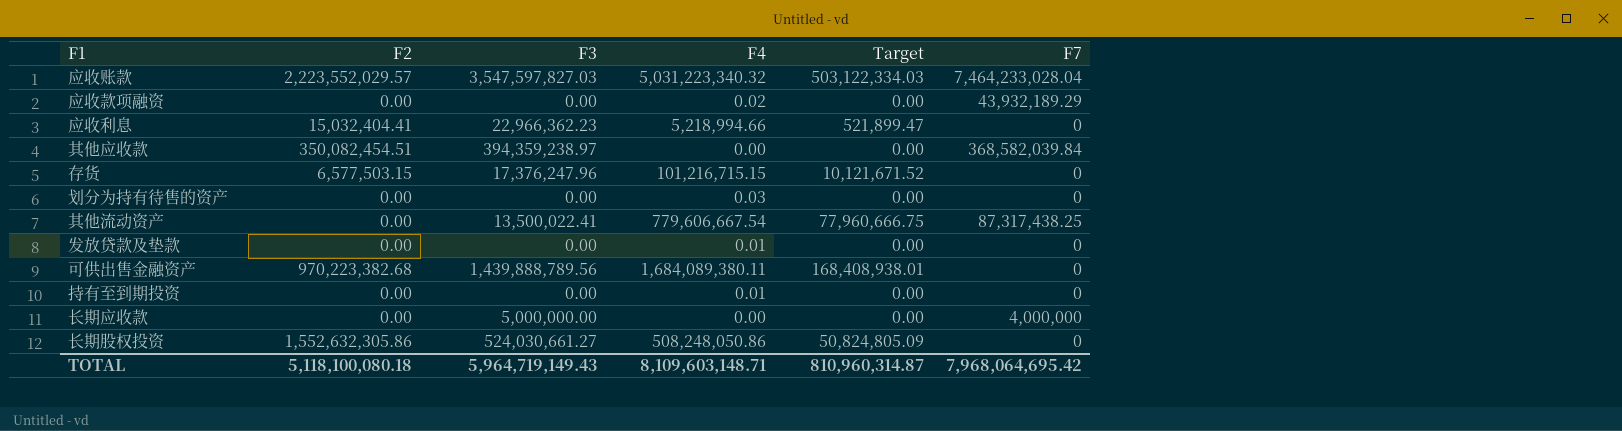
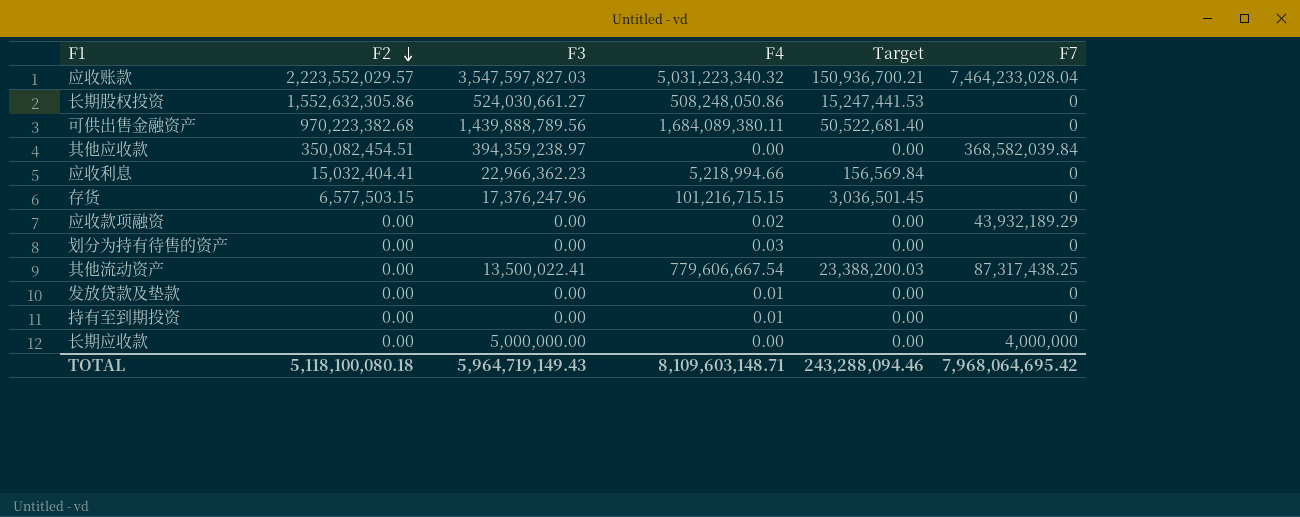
row order: none -> F2 descending
column Target | formula: [F4] * 0.1 -> [F4] * 0.03
TOTAL | Target: 810,960,314.87 -> 243,288,094.46

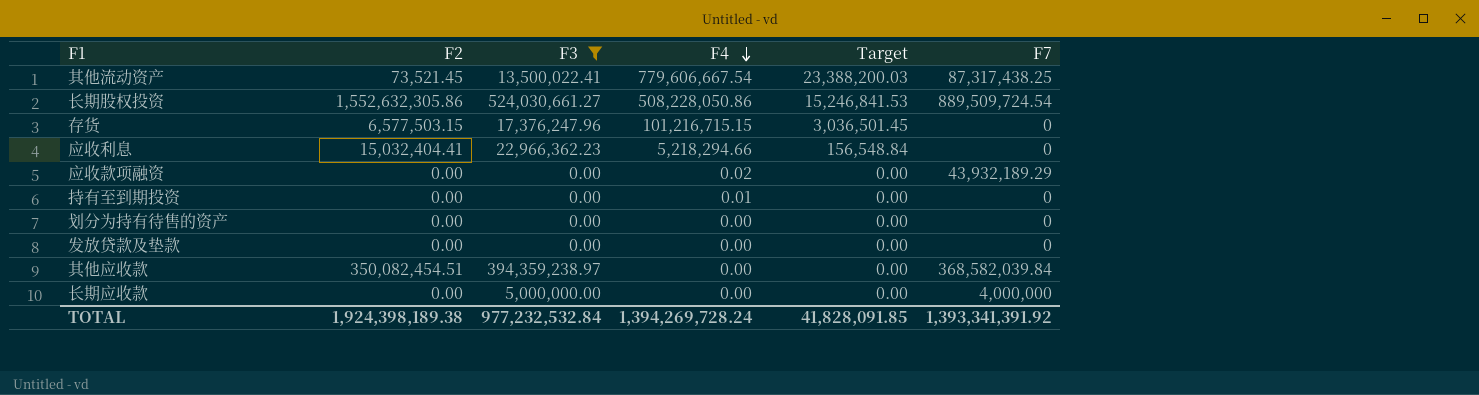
filter: none -> F3 <= 524,030,661.27
row order: F2 descending -> F4 descending
其他流动资产 | F2: 0.00 -> 73,521.45
长期股权投资 | F4: 508,248,050.86 -> 508,228,050.86
长期股权投资 | Target: 15,247,441.53 -> 15,246,841.53
长期股权投资 | F7: 0 -> 889,509,724.54
应收利息 | F4: 5,218,994.66 -> 5,218,294.66
应收利息 | Target: 156,569.84 -> 156,548.84
划分为持有待售的资产 | F4: 0.03 -> 0.00
发放贷款及垫款 | F4: 0.01 -> 0.00
TOTAL | F2: 5,118,100,080.18 -> 1,924,398,189.38
TOTAL | F3: 5,964,719,149.43 -> 977,232,532.84
TOTAL | F4: 8,109,603,148.71 -> 1,394,269,728.24
TOTAL | Target: 243,288,094.46 -> 41,828,091.85
TOTAL | F7: 7,968,064,695.42 -> 1,393,341,391.92

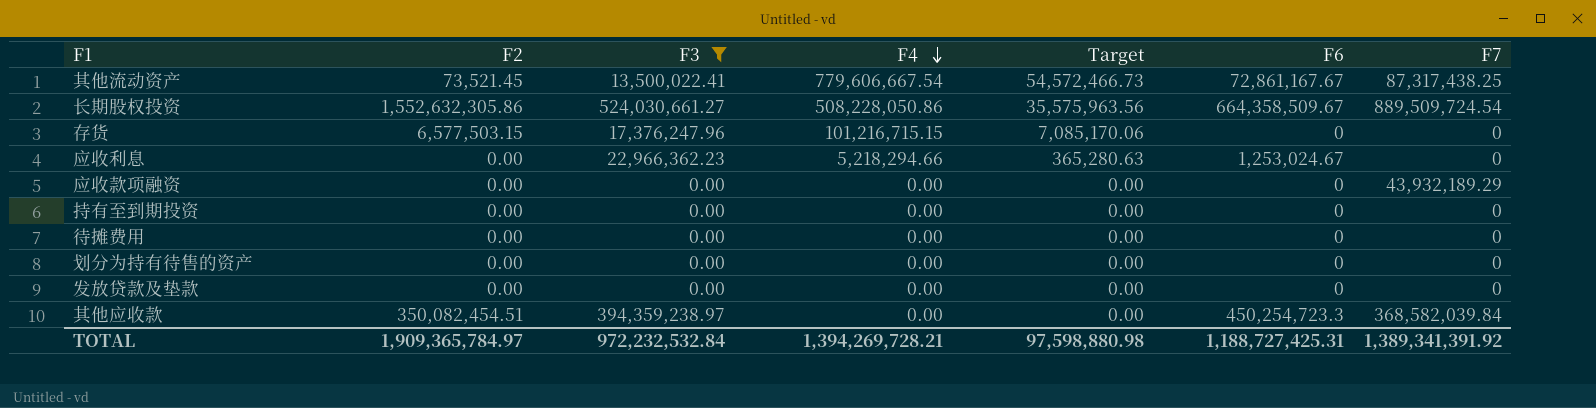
column Target | formula: [F4] * 0.03 -> [F4] * 0.07
column F6 | position: none -> 6
row 长期应收款: 0.00 | 5,000,000.00 | 0.00 | 0.00 | 4,000,000 -> none
应收利息 | F2: 15,032,404.41 -> 0.00
应收款项融资 | F4: 0.02 -> 0.00
持有至到期投资 | F4: 0.01 -> 0.00
row 待摊费用: none -> 0.00 | 0.00 | 0.00 | 0.00 | 0 | 0
TOTAL | F2: 1,924,398,189.38 -> 1,909,365,784.97
TOTAL | F3: 977,232,532.84 -> 972,232,532.84
TOTAL | F4: 1,394,269,728.24 -> 1,394,269,728.21
TOTAL | Target: 41,828,091.85 -> 97,598,880.98
TOTAL | F7: 1,393,341,391.92 -> 1,389,341,391.92

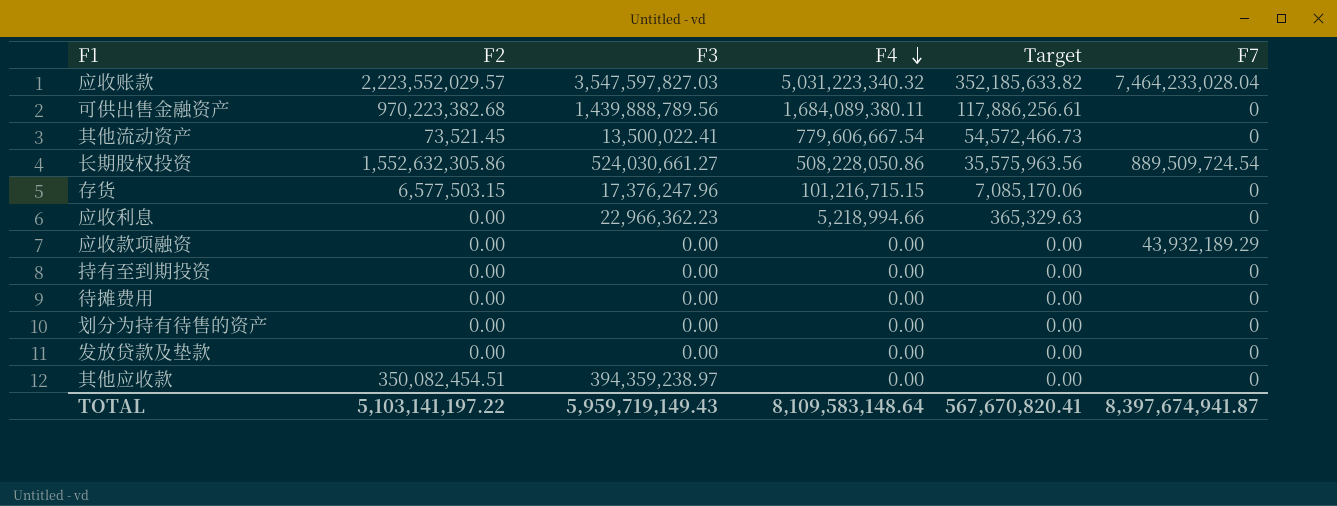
filter: F3 <= 524,030,661.27 -> none
column F6 | position: 6 -> none
其他流动资产 | F7: 87,317,438.25 -> 0
应收利息 | F4: 5,218,294.66 -> 5,218,994.66
应收利息 | Target: 365,280.63 -> 365,329.63
其他应收款 | F7: 368,582,039.84 -> 0
TOTAL | F2: 1,909,365,784.97 -> 5,103,141,197.22
TOTAL | F3: 972,232,532.84 -> 5,959,719,149.43
TOTAL | F4: 1,394,269,728.21 -> 8,109,583,148.64
TOTAL | Target: 97,598,880.98 -> 567,670,820.41
TOTAL | F7: 1,389,341,391.92 -> 8,397,674,941.87

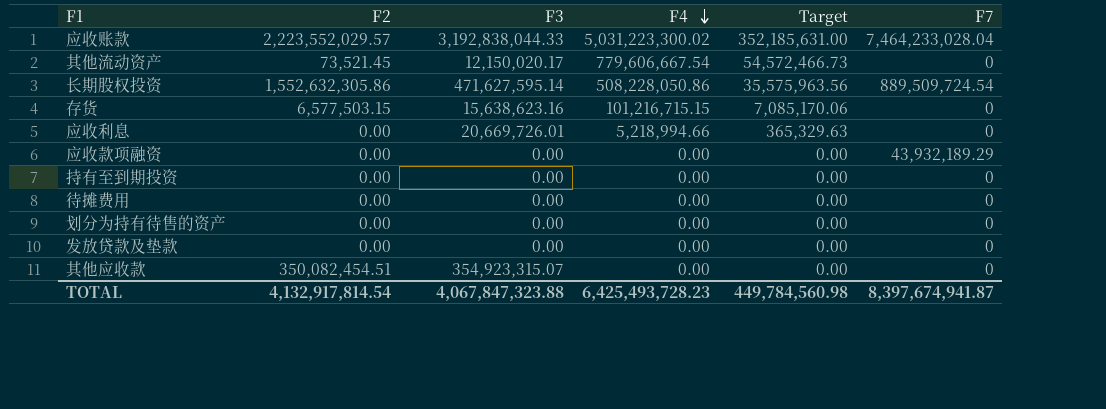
row 可供出售金融资产: 970,223,382.68 | 1,439,888,789.56 | 1,684,089,380.11 | 117,886,256.61 | 0 -> none
应收账款 | F3: 3,547,597,827.03 -> 3,192,838,044.33
应收账款 | F4: 5,031,223,340.32 -> 5,031,223,300.02
应收账款 | Target: 352,185,633.82 -> 352,185,631.00
其他流动资产 | F3: 13,500,022.41 -> 12,150,020.17
长期股权投资 | F3: 524,030,661.27 -> 471,627,595.14
存货 | F3: 17,376,247.96 -> 15,638,623.16
应收利息 | F3: 22,966,362.23 -> 20,669,726.01
其他应收款 | F3: 394,359,238.97 -> 354,923,315.07
TOTAL | F2: 5,103,141,197.22 -> 4,132,917,814.54
TOTAL | F3: 5,959,719,149.43 -> 4,067,847,323.88
TOTAL | F4: 8,109,583,148.64 -> 6,425,493,728.23
TOTAL | Target: 567,670,820.41 -> 449,784,560.98

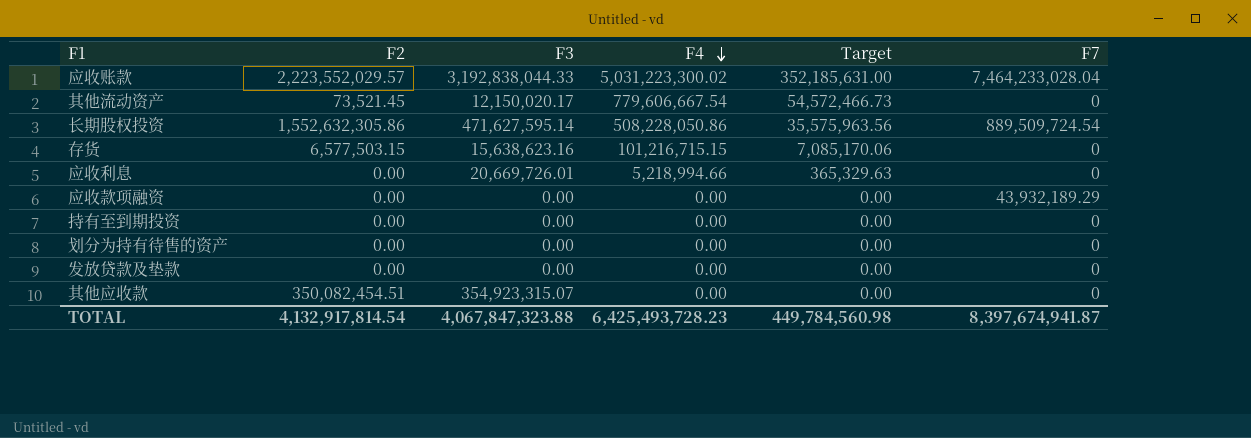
row 待摊费用: 0.00 | 0.00 | 0.00 | 0.00 | 0 -> none

